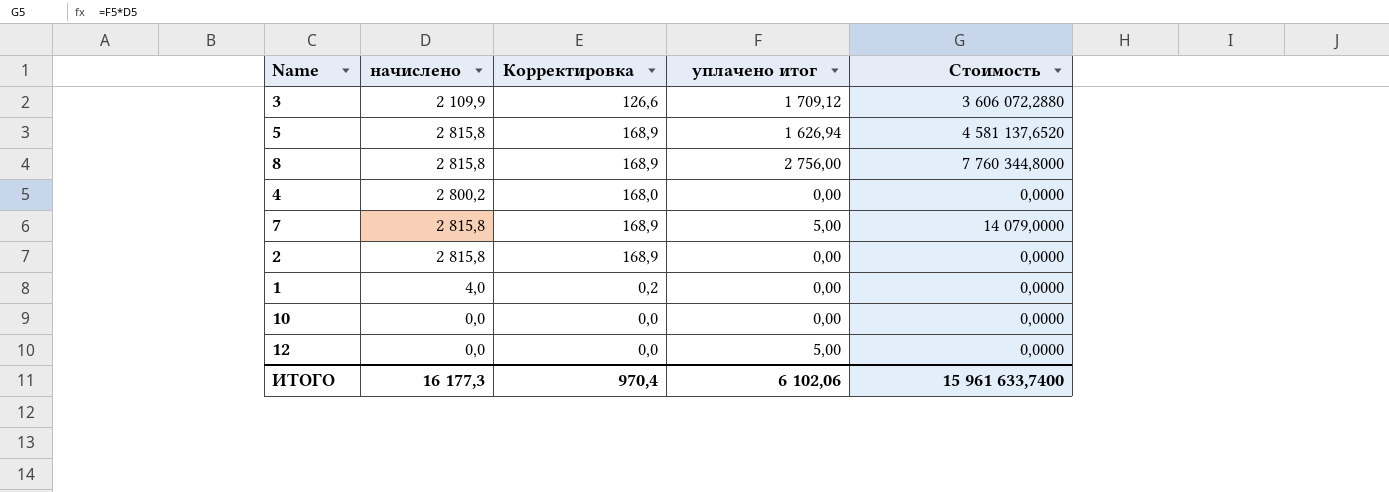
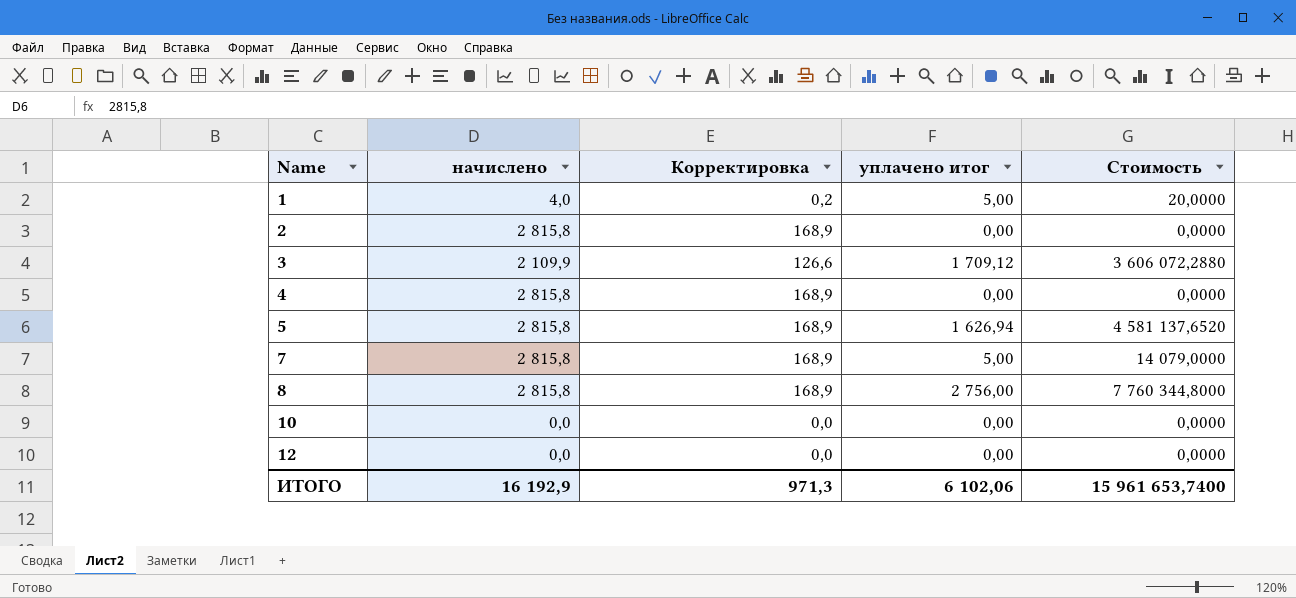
row order: none -> Name ascending
1 | уплачено итог: 0,00 -> 5,00
1 | Стоимость: 0,0000 -> 20,0000
4 | начислено: 2 800,2 -> 2 815,8
4 | Корректировка: 168,0 -> 168,9
12 | уплачено итог: 5,00 -> 0,00
ИТОГО | начислено: 16 177,3 -> 16 192,9
ИТОГО | Корректировка: 970,4 -> 971,3
ИТОГО | Стоимость: 15 961 633,7400 -> 15 961 653,7400

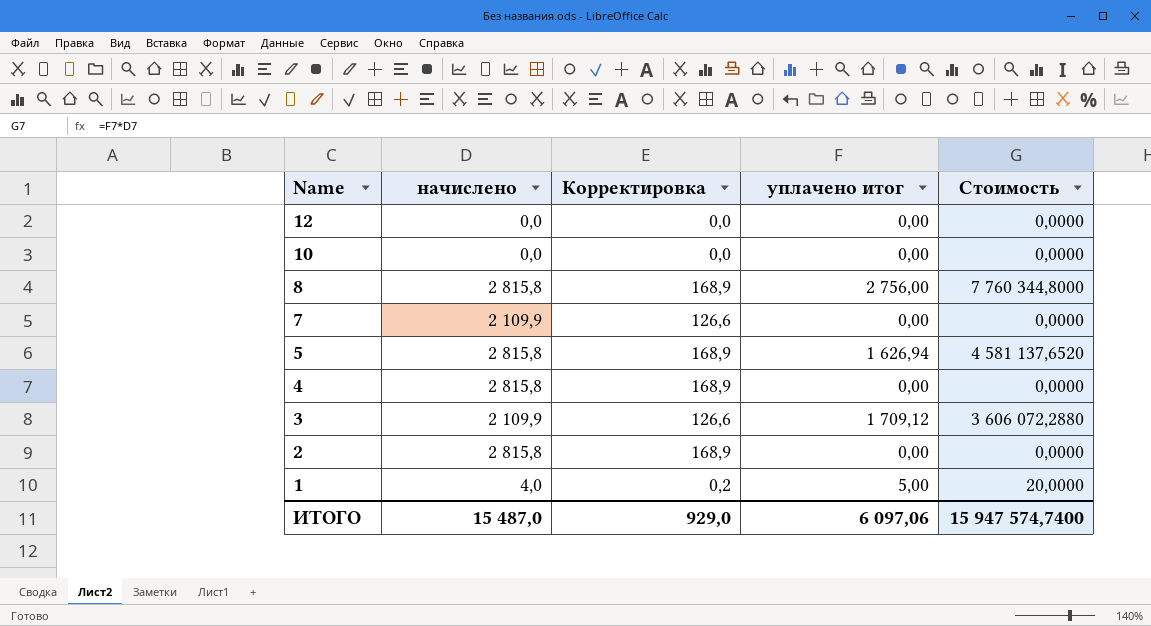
row order: Name ascending -> Name descending
7 | начислено: 2 815,8 -> 2 109,9
7 | Корректировка: 168,9 -> 126,6
7 | уплачено итог: 5,00 -> 0,00
7 | Стоимость: 14 079,0000 -> 0,0000
ИТОГО | начислено: 16 192,9 -> 15 487,0
ИТОГО | Корректировка: 971,3 -> 929,0
ИТОГО | уплачено итог: 6 102,06 -> 6 097,06
ИТОГО | Стоимость: 15 961 653,7400 -> 15 947 574,7400

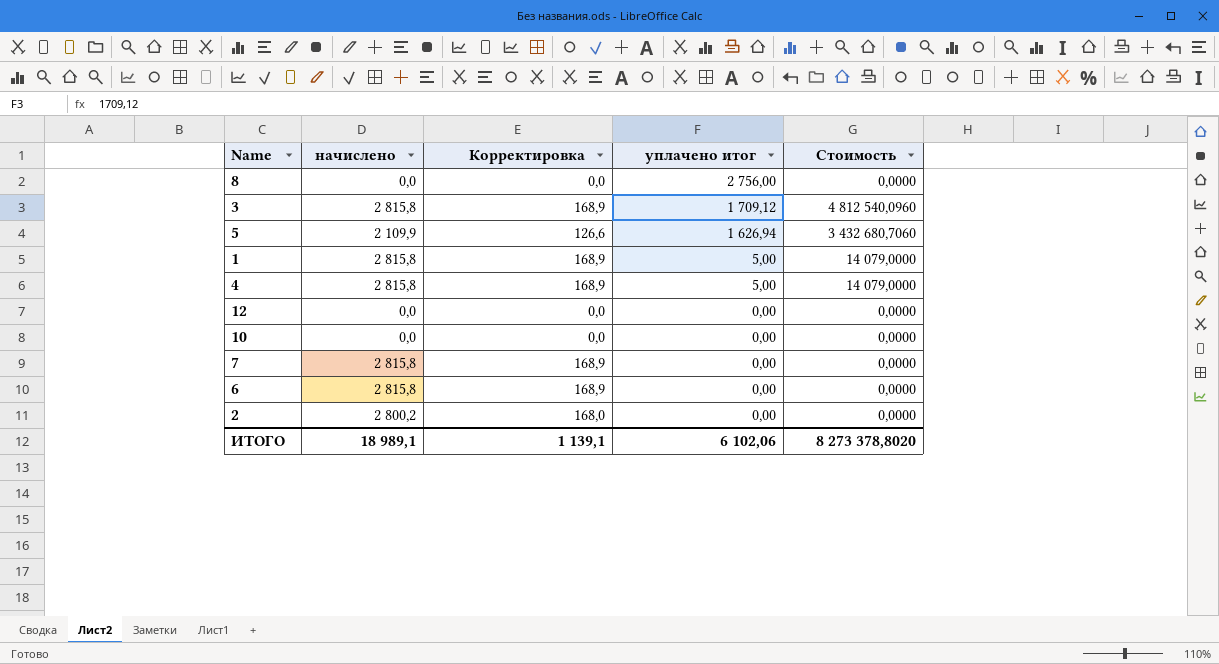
row order: Name descending -> уплачено итог descending
8 | начислено: 2 815,8 -> 0,0
8 | Корректировка: 168,9 -> 0,0
8 | Стоимость: 7 760 344,8000 -> 0,0000
3 | начислено: 2 109,9 -> 2 815,8
3 | Корректировка: 126,6 -> 168,9
3 | Стоимость: 3 606 072,2880 -> 4 812 540,0960
5 | начислено: 2 815,8 -> 2 109,9
5 | Корректировка: 168,9 -> 126,6
5 | Стоимость: 4 581 137,6520 -> 3 432 680,7060
1 | начислено: 4,0 -> 2 815,8
1 | Корректировка: 0,2 -> 168,9
1 | Стоимость: 20,0000 -> 14 079,0000
4 | уплачено итог: 0,00 -> 5,00
4 | Стоимость: 0,0000 -> 14 079,0000
7 | начислено: 2 109,9 -> 2 815,8
7 | Корректировка: 126,6 -> 168,9
row 6: none -> 2 815,8 | 168,9 | 0,00 | 0,0000
2 | начислено: 2 815,8 -> 2 800,2
2 | Корректировка: 168,9 -> 168,0
ИТОГО | начислено: 15 487,0 -> 18 989,1
ИТОГО | Корректировка: 929,0 -> 1 139,1
ИТОГО | уплачено итог: 6 097,06 -> 6 102,06
ИТОГО | Стоимость: 15 947 574,7400 -> 8 273 378,8020

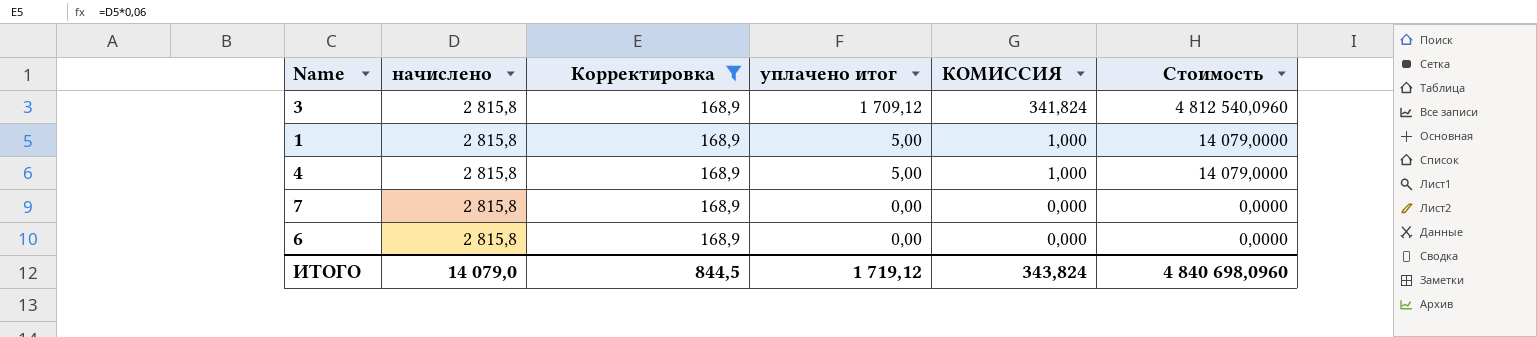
filter: none -> Корректировка = 168,9
column КОМИССИЯ | formula: none -> [уплачено итог] * 0,2
ИТОГО | начислено: 18 989,1 -> 14 079,0
ИТОГО | Корректировка: 1 139,1 -> 844,5
ИТОГО | уплачено итог: 6 102,06 -> 1 719,12
ИТОГО | Стоимость: 8 273 378,8020 -> 4 840 698,0960

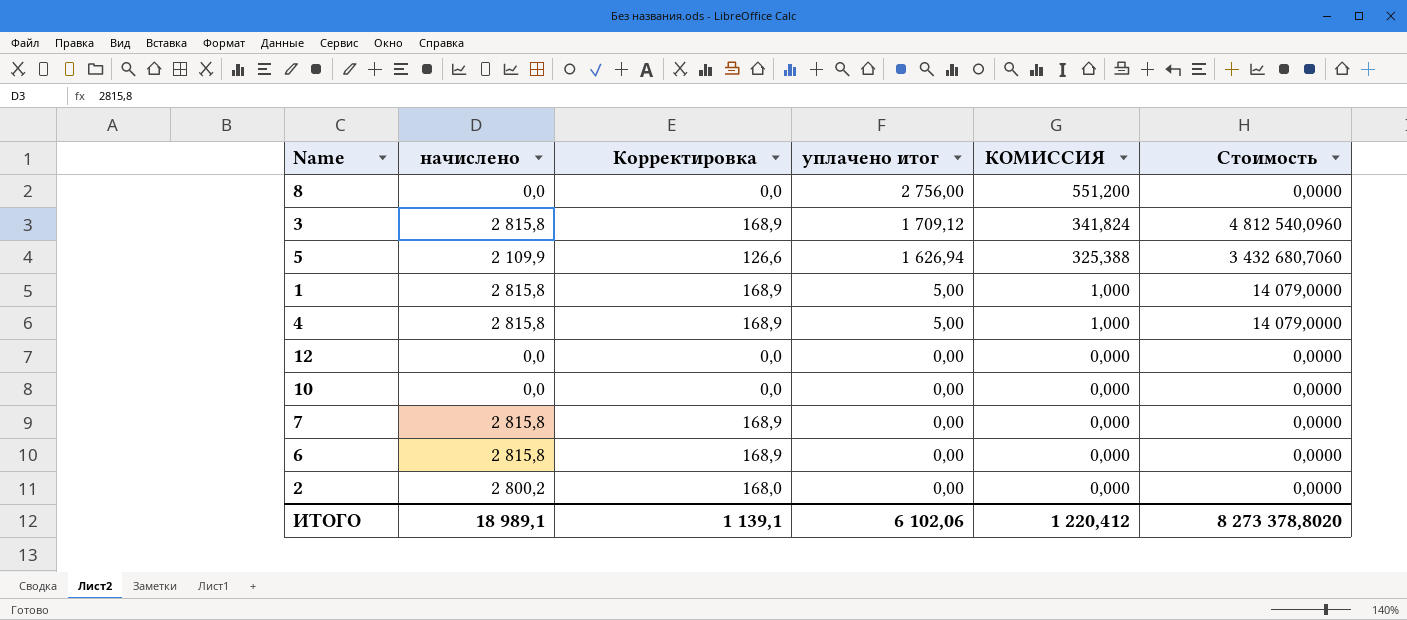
filter: Корректировка = 168,9 -> none
ИТОГО | начислено: 14 079,0 -> 18 989,1
ИТОГО | Корректировка: 844,5 -> 1 139,1
ИТОГО | уплачено итог: 1 719,12 -> 6 102,06
ИТОГО | КОМИССИЯ: 343,824 -> 1 220,412
ИТОГО | Стоимость: 4 840 698,0960 -> 8 273 378,8020

